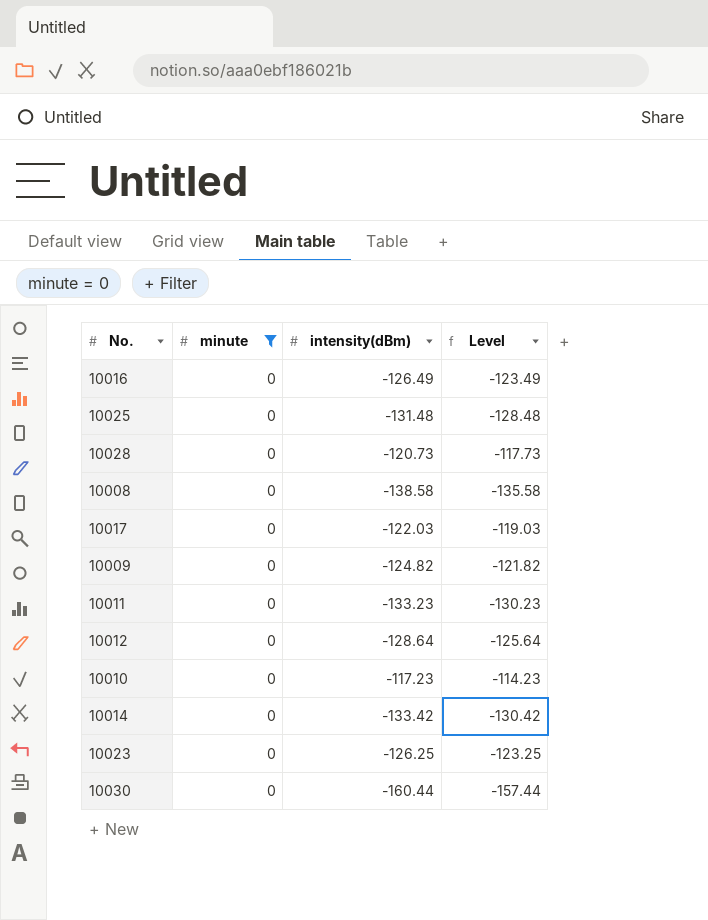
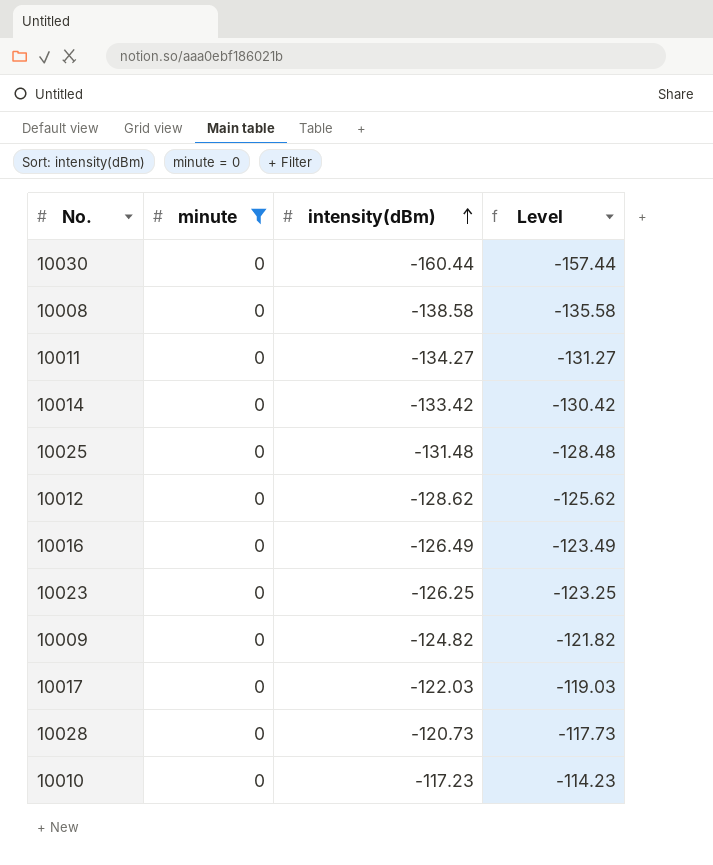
row order: none -> intensity(dBm) ascending
10011 | intensity(dBm): -133.23 -> -134.27
10011 | Level: -130.23 -> -131.27
10012 | intensity(dBm): -128.64 -> -128.62
10012 | Level: -125.64 -> -125.62

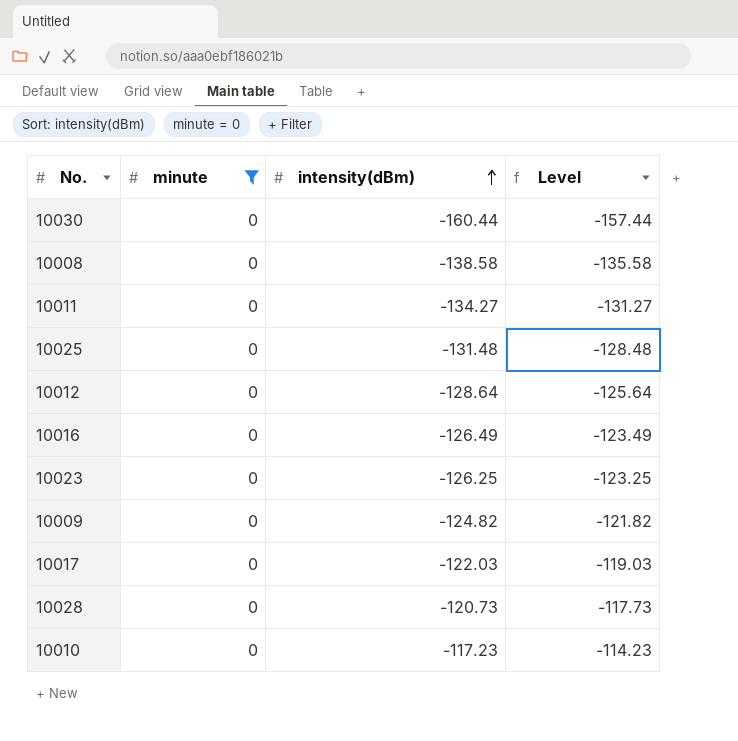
row 10014: 0 | -133.42 | -130.42 -> none
10012 | intensity(dBm): -128.62 -> -128.64
10012 | Level: -125.62 -> -125.64

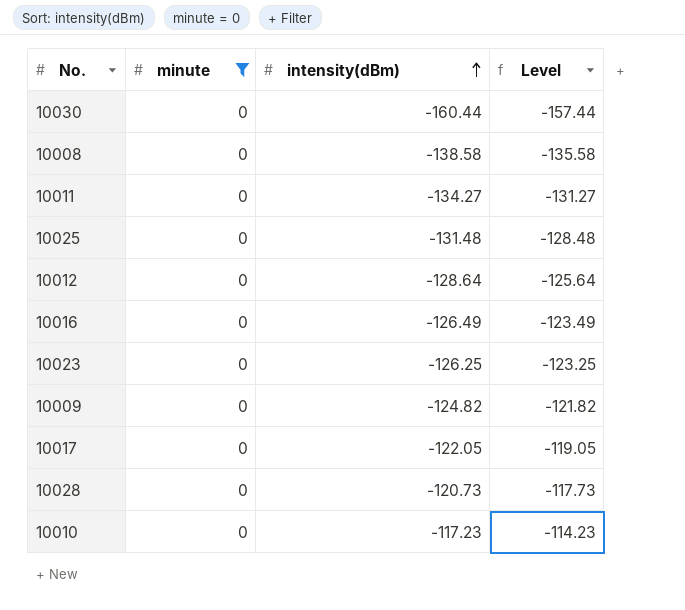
10017 | intensity(dBm): -122.03 -> -122.05
10017 | Level: -119.03 -> -119.05

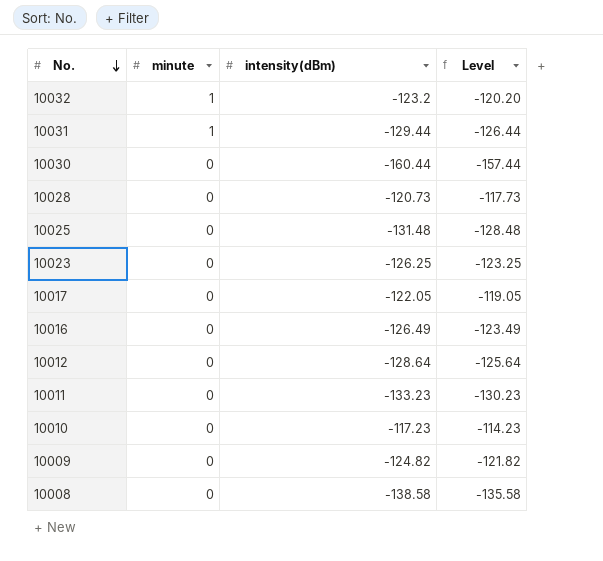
filter: minute = 0 -> none
row order: intensity(dBm) ascending -> No. descending
10011 | intensity(dBm): -134.27 -> -133.23
10011 | Level: -131.27 -> -130.23

